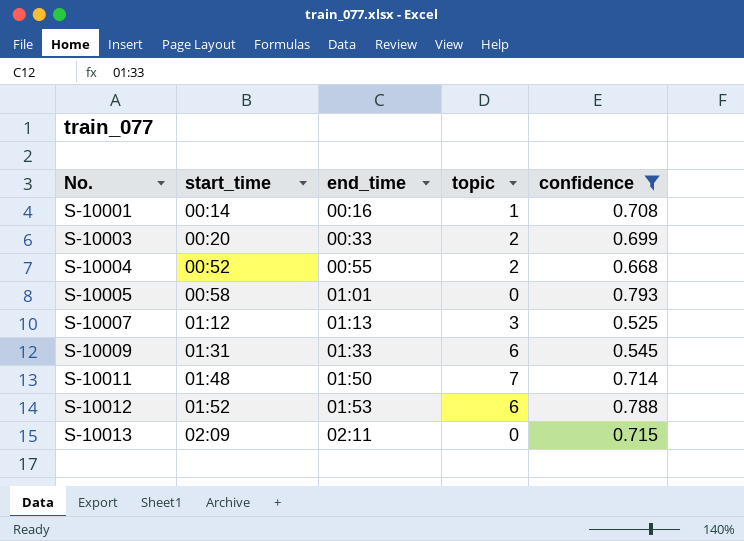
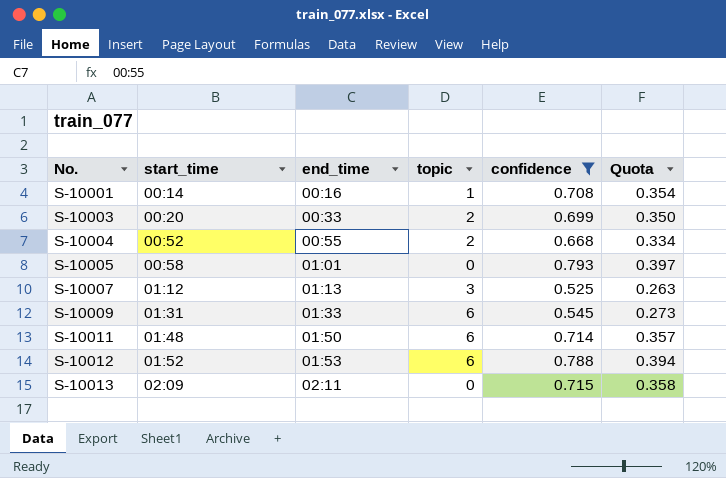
column Quota | formula: none -> [confidence] * 0.5
S-10011 | topic: 7 -> 6

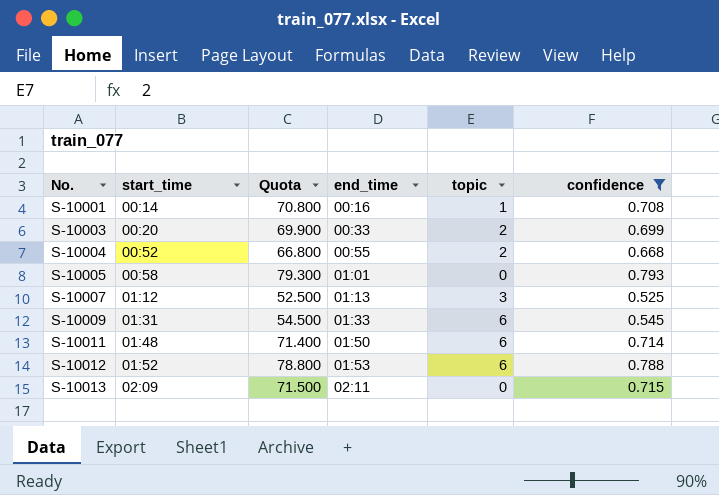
column Quota | formula: [confidence] * 0.5 -> [confidence] * 100
column Quota | position: 6 -> 3

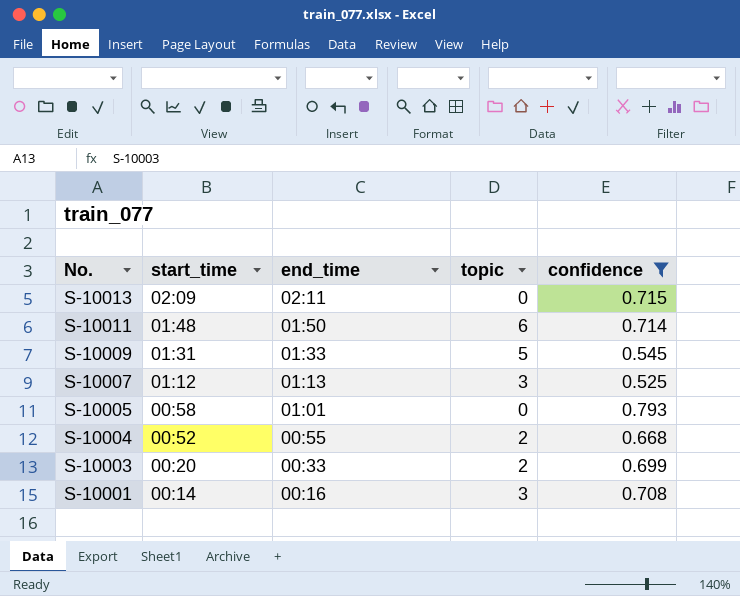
row order: No. ascending -> No. descending
column Quota | formula: [confidence] * 100 -> none
row S-10012: 01:52 | 78.800 | 01:53 | 6 | 0.788 -> none
S-10009 | topic: 6 -> 5
S-10001 | topic: 1 -> 3

